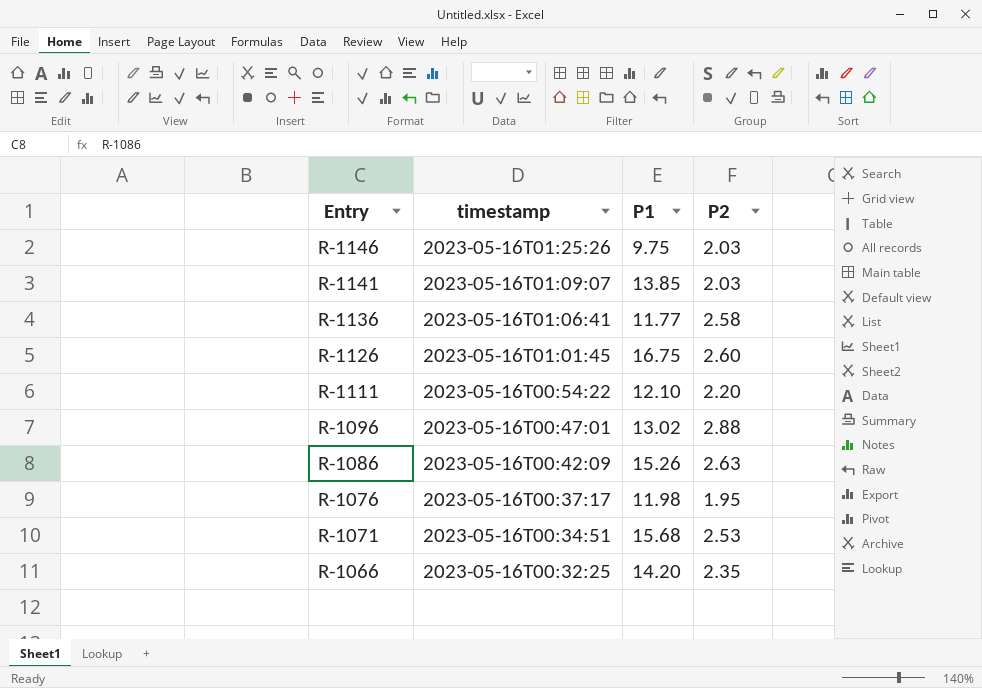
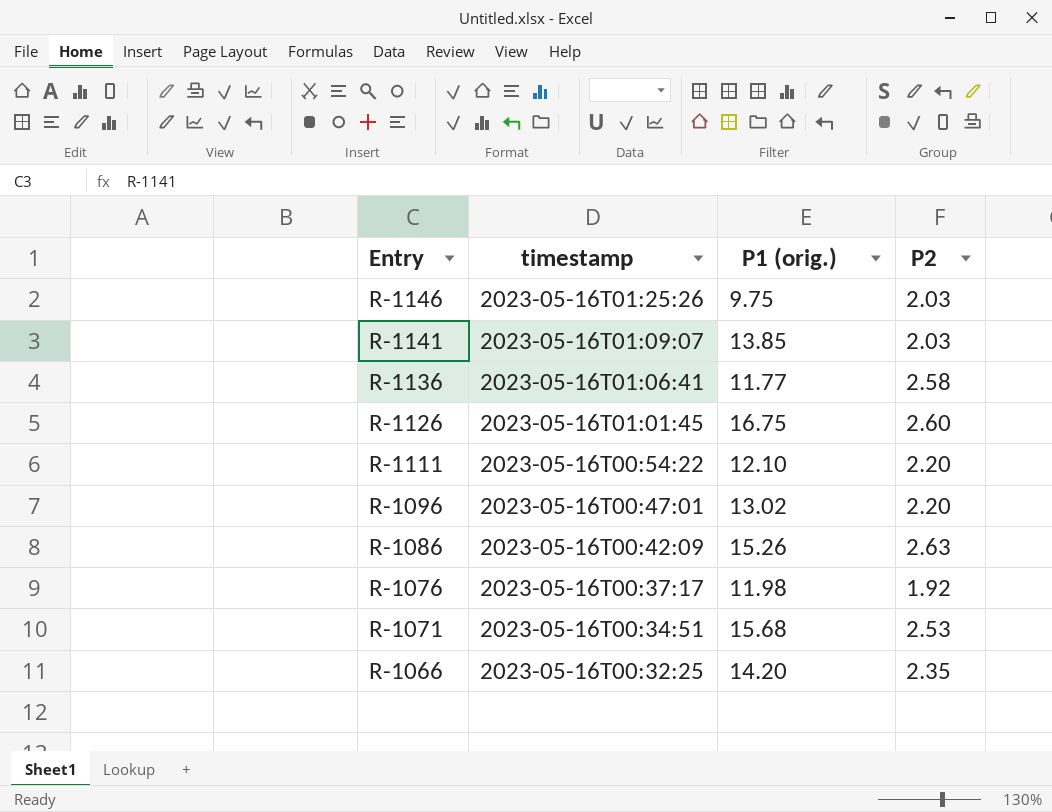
column name: P1 -> P1 (orig.)
R-1096 | P2: 2.88 -> 2.20
R-1076 | P2: 1.95 -> 1.92

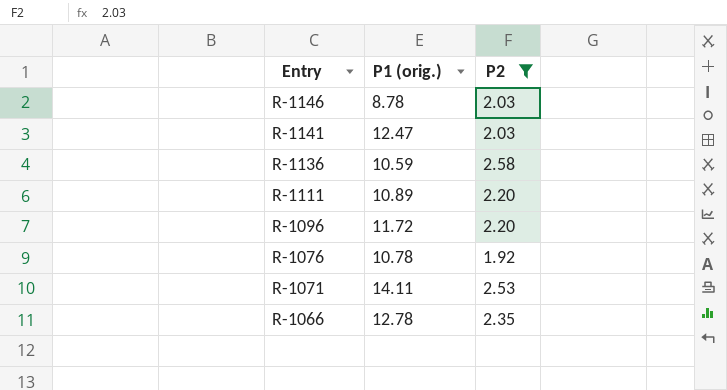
filter: none -> P2 <= 2.58
column timestamp | position: 2 -> none
R-1146 | P1 (orig.): 9.75 -> 8.78
R-1141 | P1 (orig.): 13.85 -> 12.47
R-1136 | P1 (orig.): 11.77 -> 10.59
R-1111 | P1 (orig.): 12.10 -> 10.89
R-1096 | P1 (orig.): 13.02 -> 11.72
R-1076 | P1 (orig.): 11.98 -> 10.78
R-1071 | P1 (orig.): 15.68 -> 14.11
R-1066 | P1 (orig.): 14.20 -> 12.78

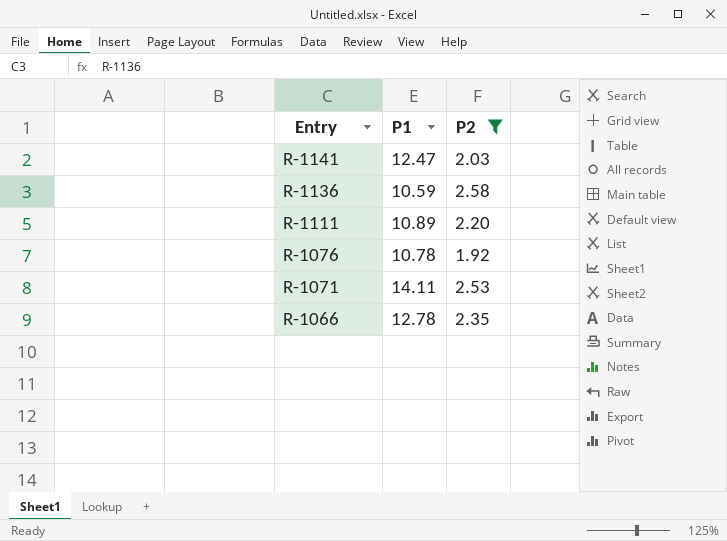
column name: P1 (orig.) -> P1
row R-1146: 8.78 | 2.03 -> none
row R-1096: 11.72 | 2.20 -> none

